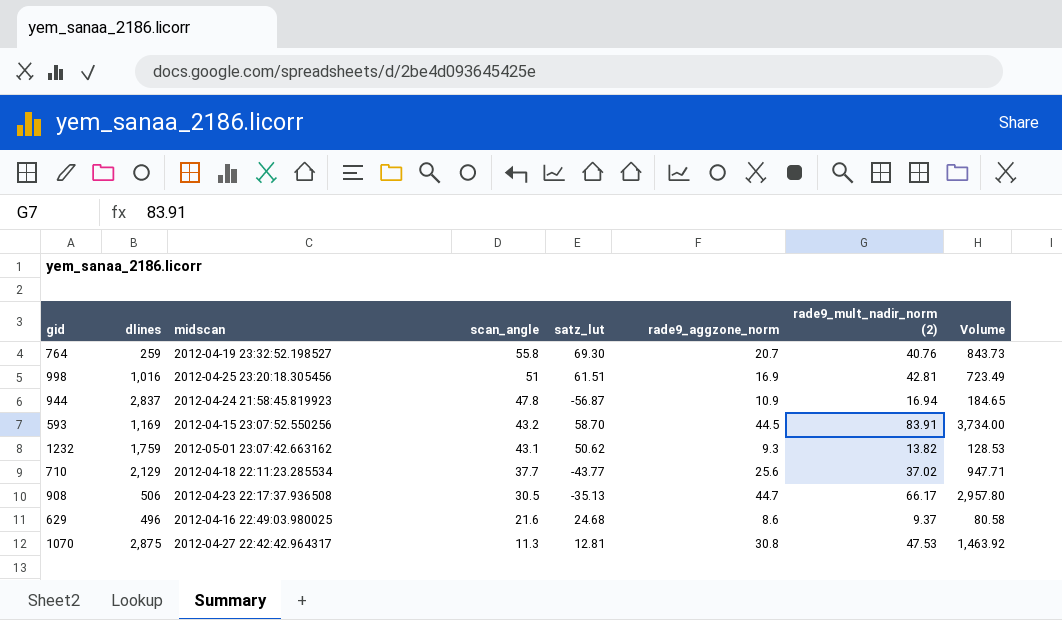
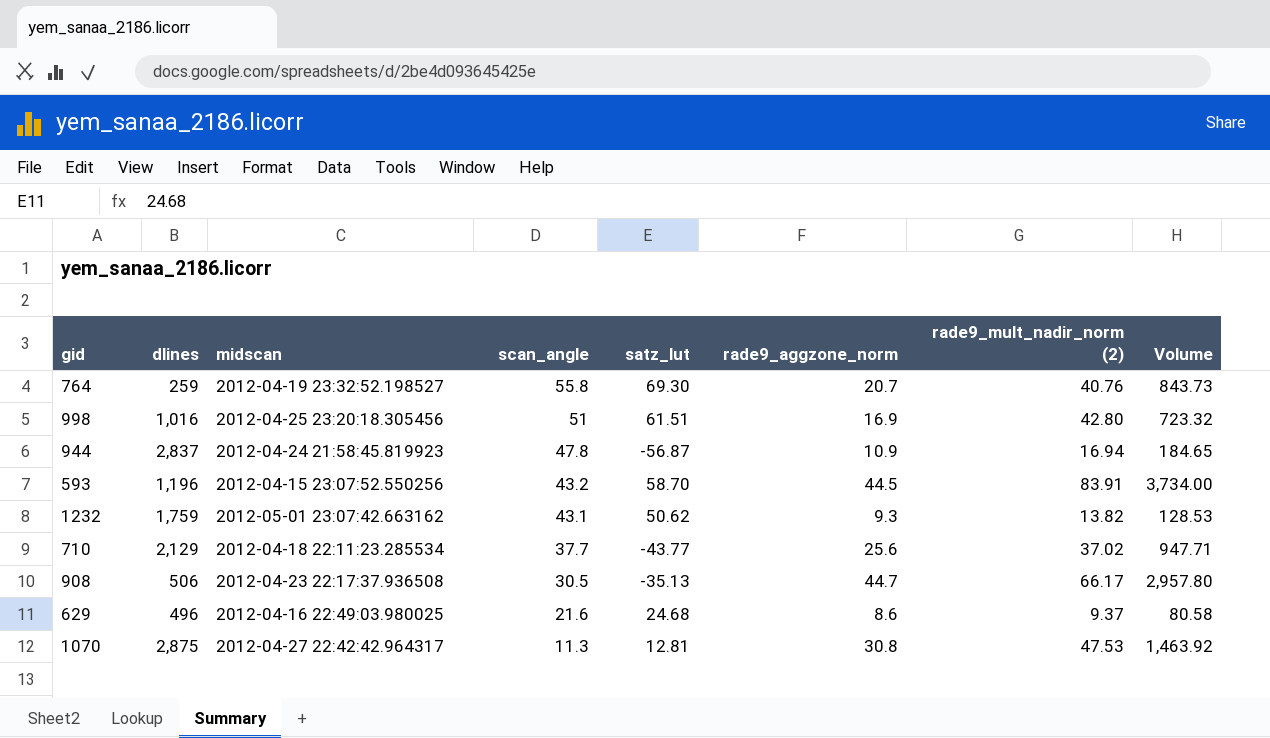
998 | rade9_mult_nadir_norm (2): 42.81 -> 42.80
998 | Volume: 723.49 -> 723.32
593 | dlines: 1,169 -> 1,196

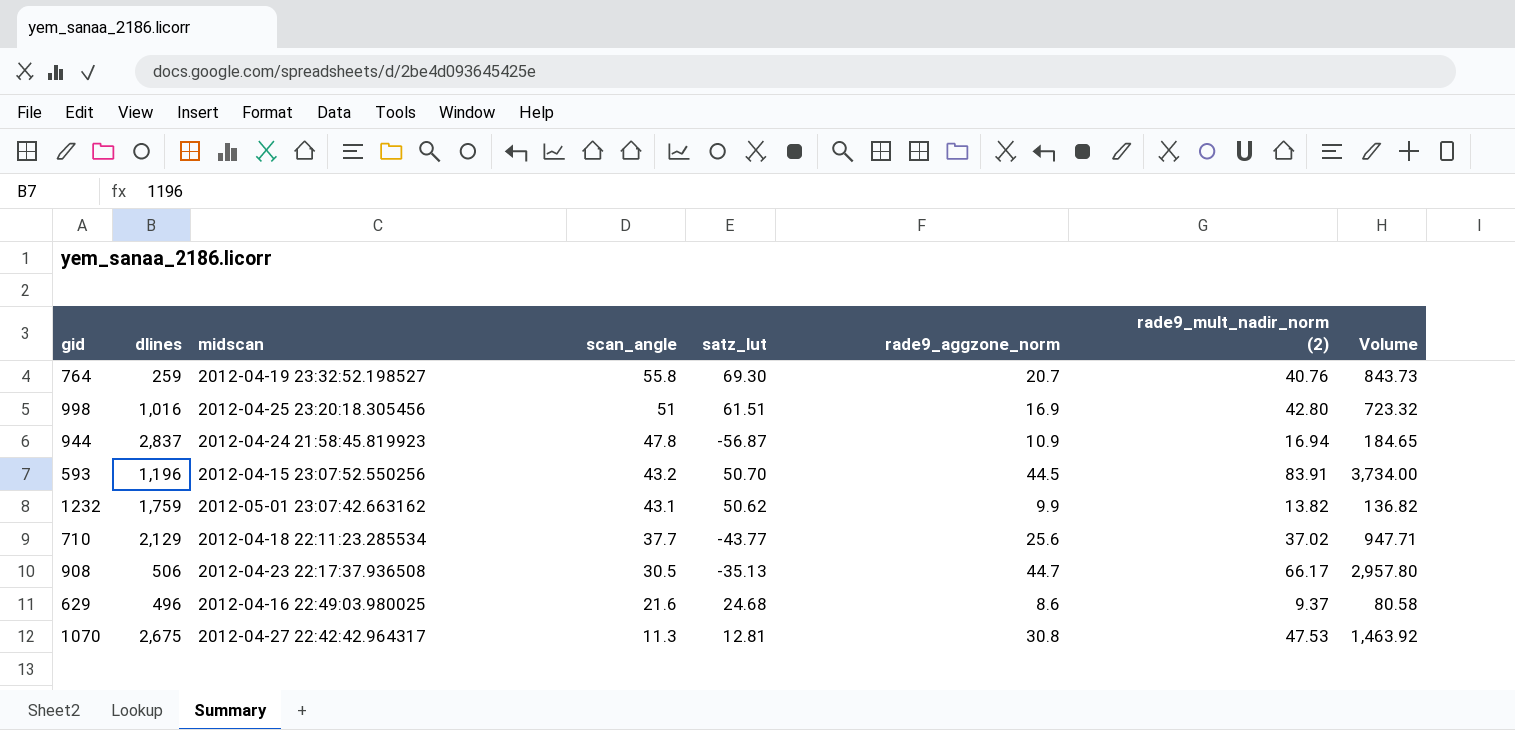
593 | satz_lut: 58.70 -> 50.70
1232 | rade9_aggzone_norm: 9.3 -> 9.9
1232 | Volume: 128.53 -> 136.82
1070 | dlines: 2,875 -> 2,675

